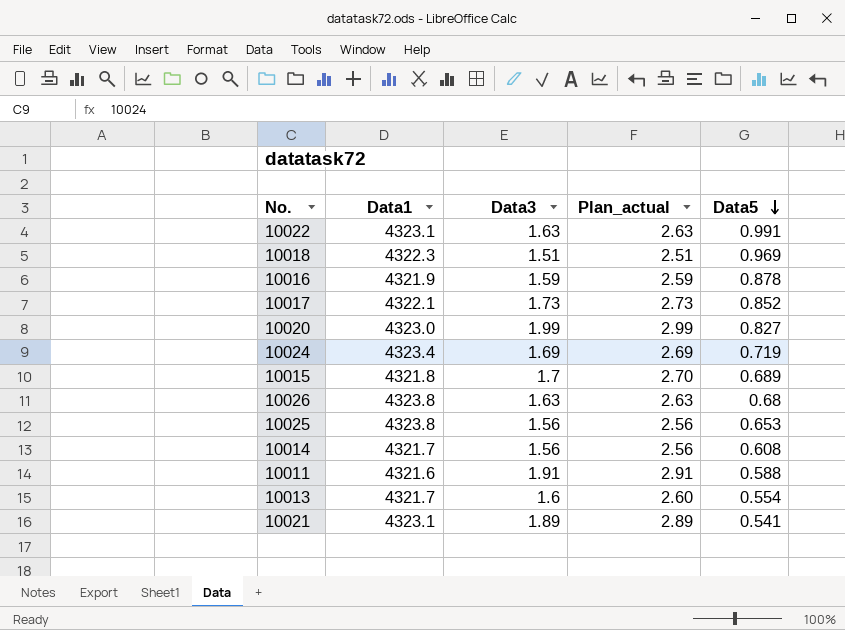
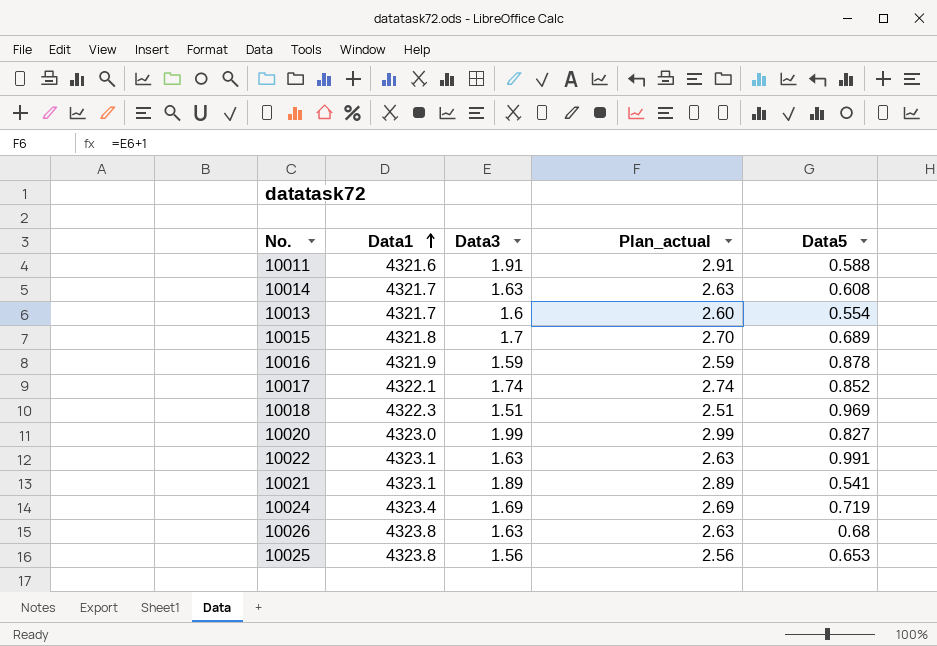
row order: Data5 descending -> Data1 ascending
10014 | Data3: 1.56 -> 1.63
10014 | Plan_actual: 2.56 -> 2.63
10017 | Data3: 1.73 -> 1.74
10017 | Plan_actual: 2.73 -> 2.74

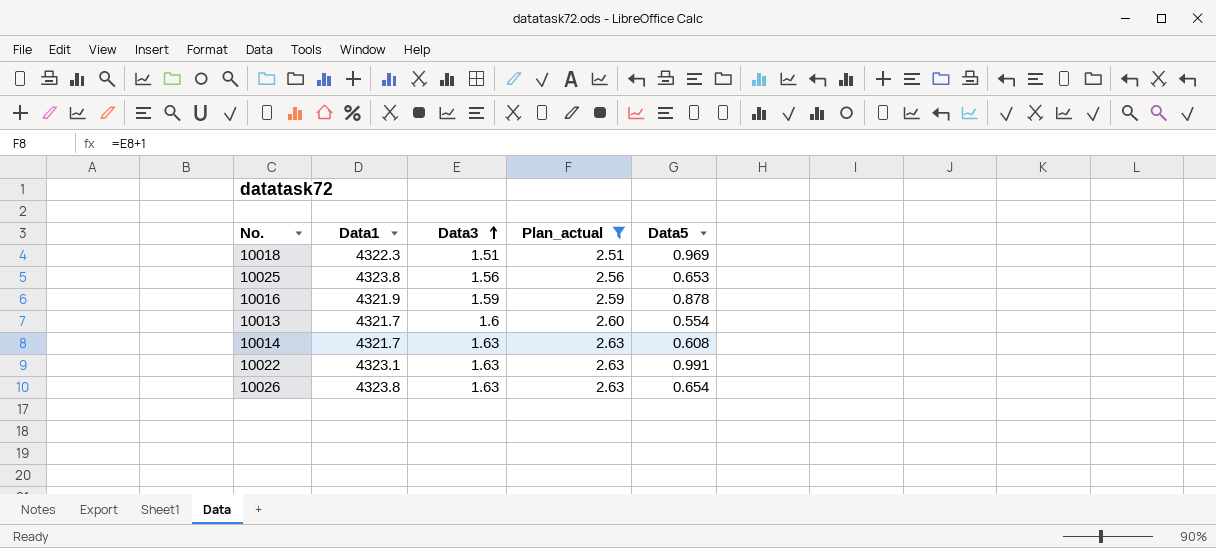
filter: none -> Plan_actual <= 2.63
row order: Data1 ascending -> Data3 ascending
10026 | Data5: 0.68 -> 0.654

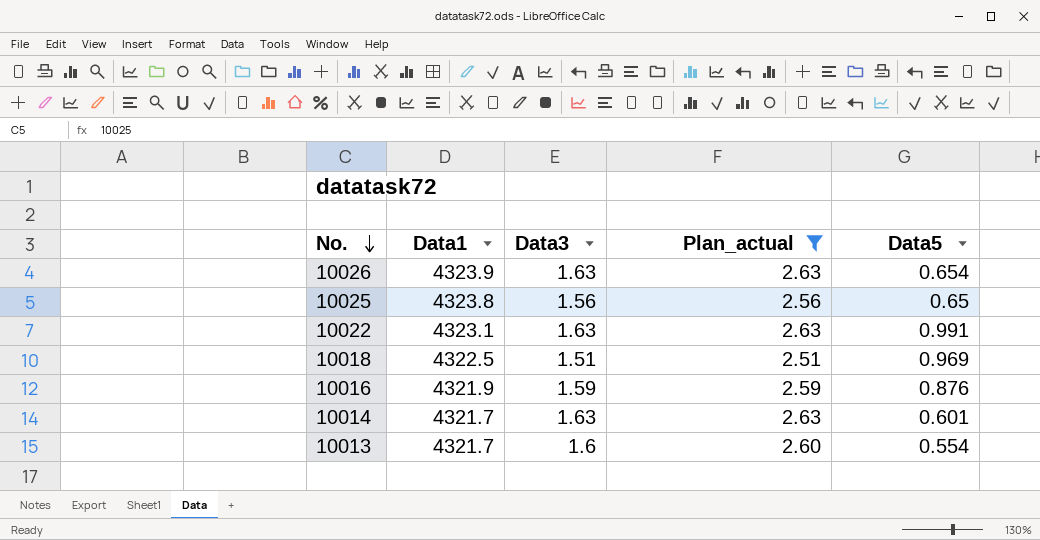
row order: Data3 ascending -> No. descending
10026 | Data1: 4323.8 -> 4323.9
10025 | Data5: 0.653 -> 0.65
10018 | Data1: 4322.3 -> 4322.5
10016 | Data5: 0.878 -> 0.876
10014 | Data5: 0.608 -> 0.601

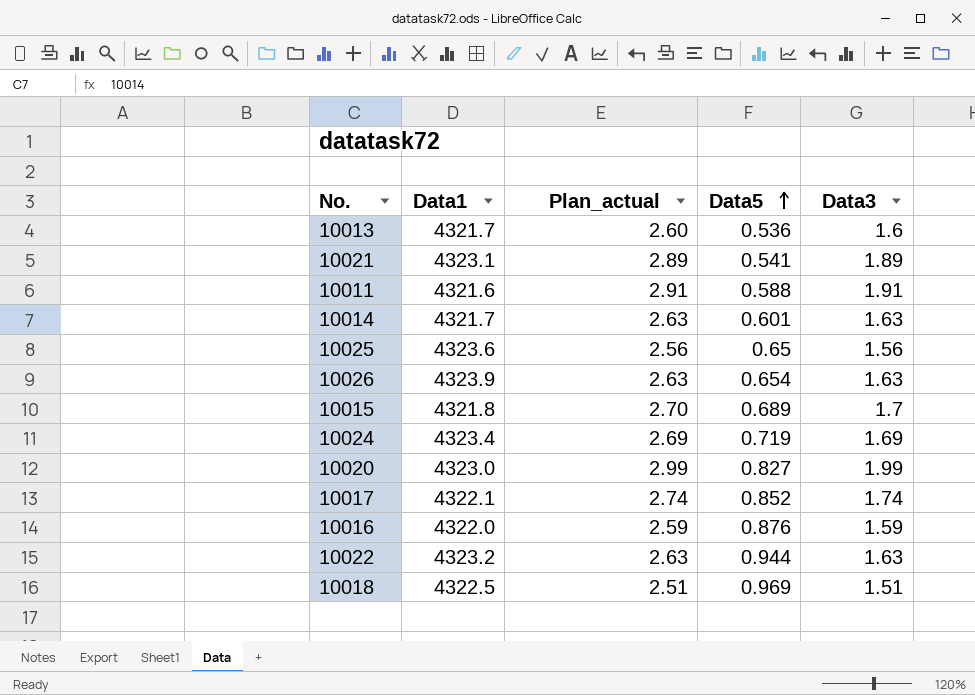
filter: Plan_actual <= 2.63 -> none
row order: No. descending -> Data5 ascending
column Data3 | position: 3 -> 5
10013 | Data5: 0.554 -> 0.536
10025 | Data1: 4323.8 -> 4323.6
10016 | Data1: 4321.9 -> 4322.0
10022 | Data1: 4323.1 -> 4323.2
10022 | Data5: 0.991 -> 0.944

